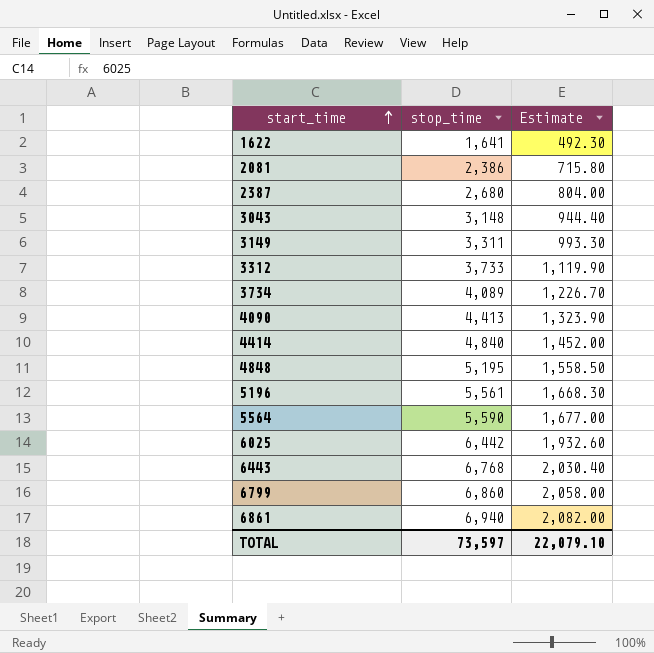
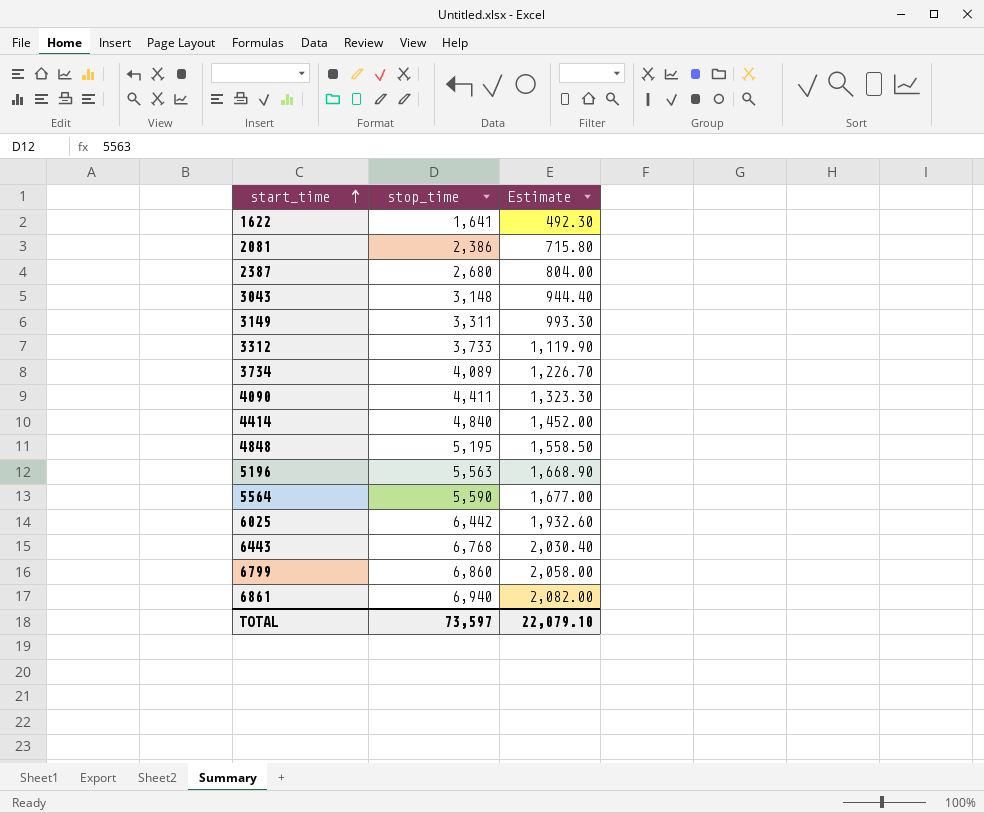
4090 | stop_time: 4,413 -> 4,411
4090 | Estimate: 1,323.90 -> 1,323.30
5196 | stop_time: 5,561 -> 5,563
5196 | Estimate: 1,668.30 -> 1,668.90

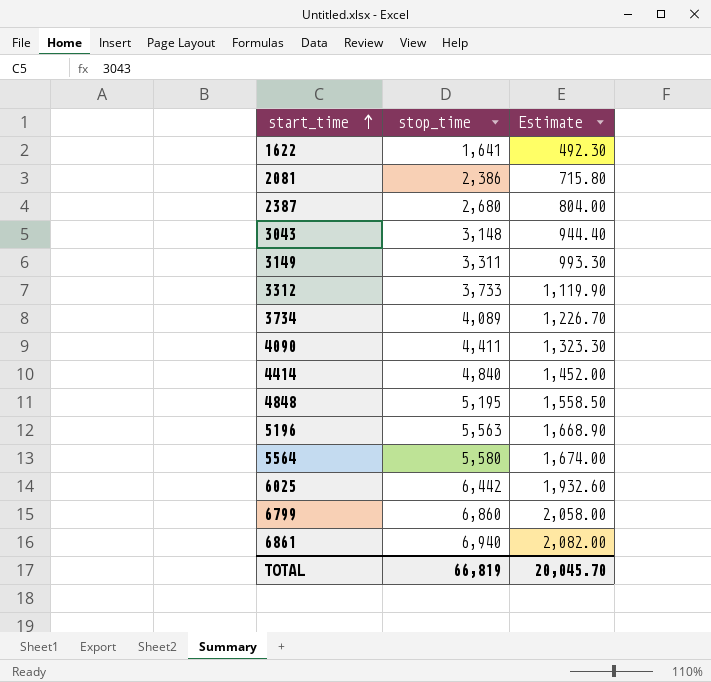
row 6443: 6,768 | 2,030.40 -> none
5564 | stop_time: 5,590 -> 5,580
5564 | Estimate: 1,677.00 -> 1,674.00
TOTAL | stop_time: 73,597 -> 66,819
TOTAL | Estimate: 22,079.10 -> 20,045.70

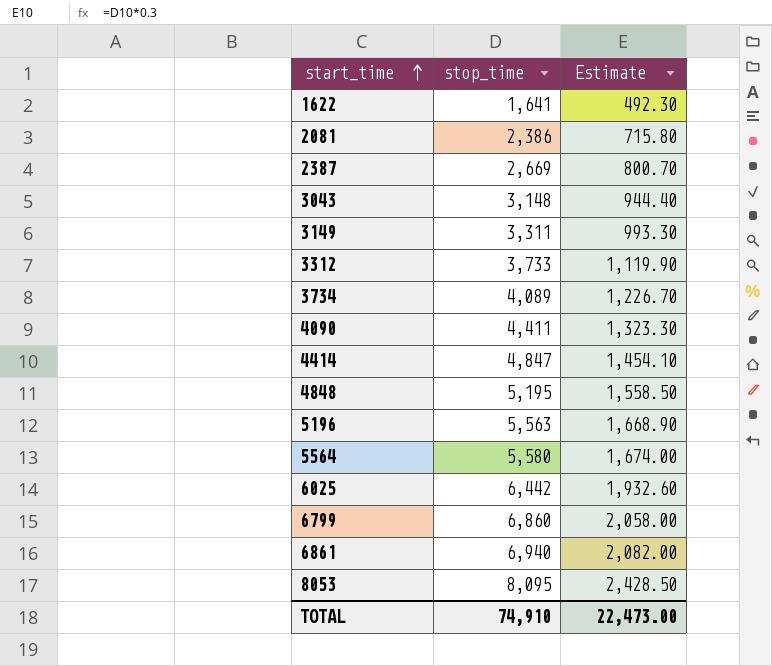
2387 | stop_time: 2,680 -> 2,669
2387 | Estimate: 804.00 -> 800.70
4414 | stop_time: 4,840 -> 4,847
4414 | Estimate: 1,452.00 -> 1,454.10
row 8053: none -> 8,095 | 2,428.50
TOTAL | stop_time: 66,819 -> 74,910
TOTAL | Estimate: 20,045.70 -> 22,473.00

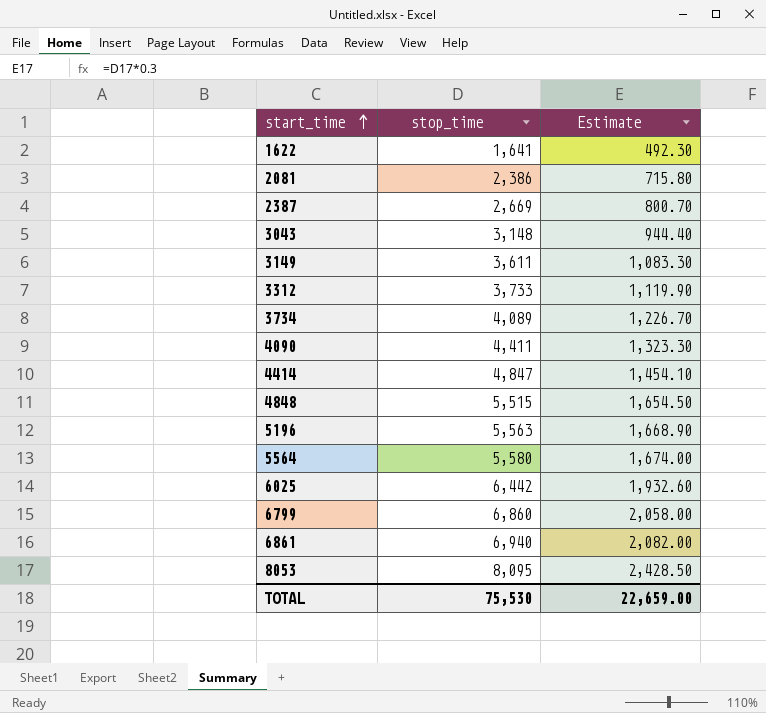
3149 | stop_time: 3,311 -> 3,611
3149 | Estimate: 993.30 -> 1,083.30
4848 | stop_time: 5,195 -> 5,515
4848 | Estimate: 1,558.50 -> 1,654.50
TOTAL | stop_time: 74,910 -> 75,530
TOTAL | Estimate: 22,473.00 -> 22,659.00

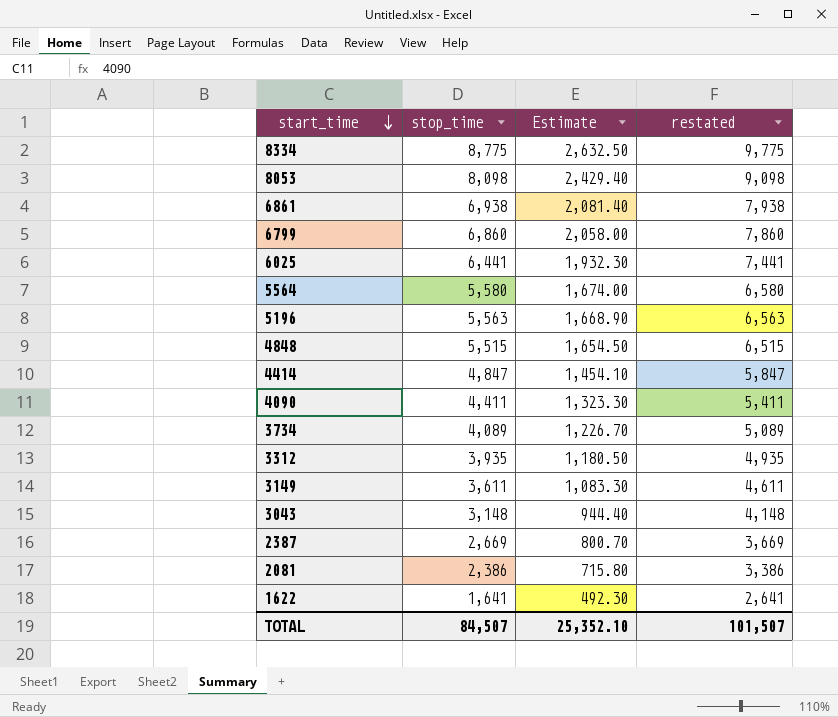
row order: start_time ascending -> start_time descending
column restated | formula: none -> [stop_time] + 1000
row 8334: none -> 8,775 | 2,632.50 | 9,775
8053 | stop_time: 8,095 -> 8,098
8053 | Estimate: 2,428.50 -> 2,429.40
6861 | stop_time: 6,940 -> 6,938
6861 | Estimate: 2,082.00 -> 2,081.40
6025 | stop_time: 6,442 -> 6,441
6025 | Estimate: 1,932.60 -> 1,932.30
3312 | stop_time: 3,733 -> 3,935
3312 | Estimate: 1,119.90 -> 1,180.50
TOTAL | stop_time: 75,530 -> 84,507
TOTAL | Estimate: 22,659.00 -> 25,352.10

